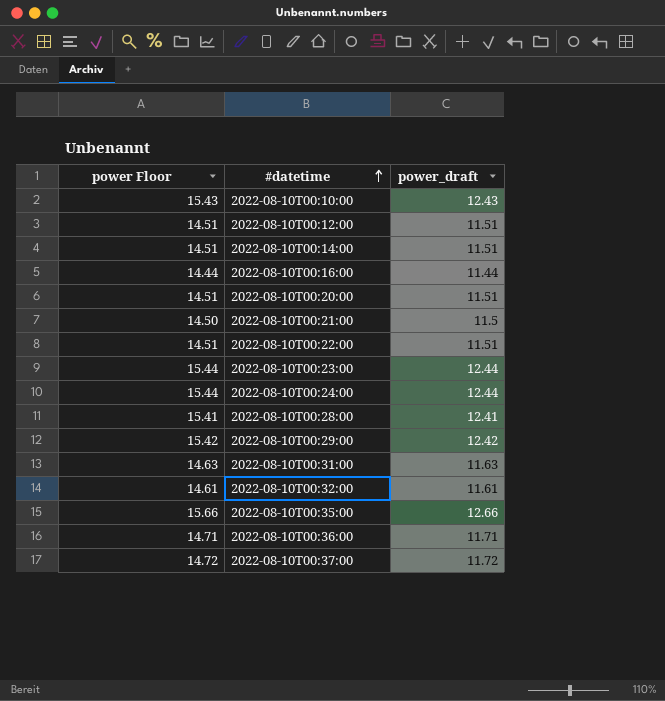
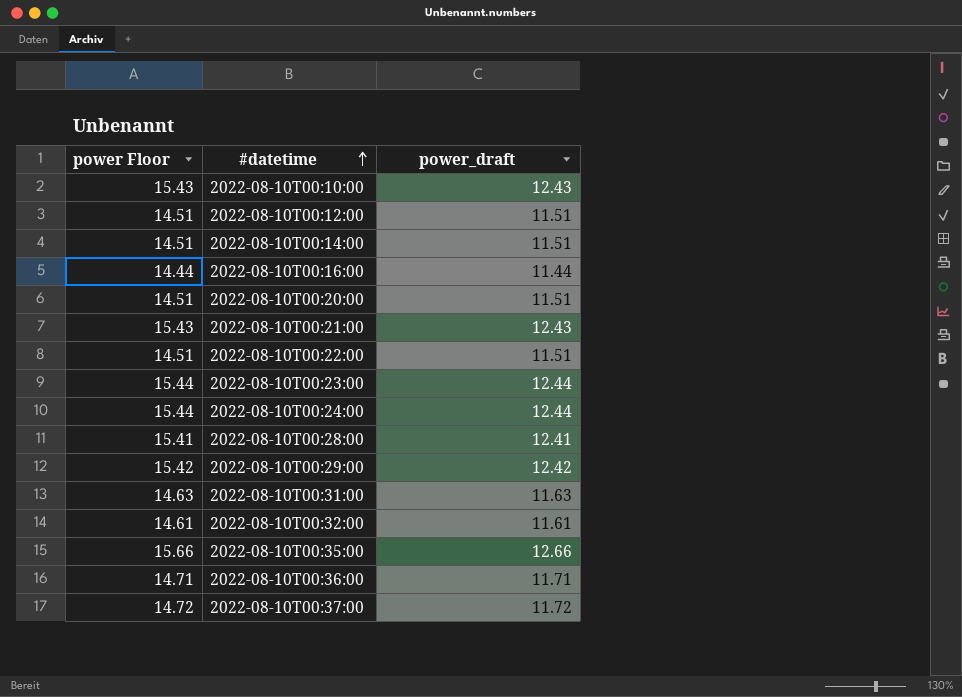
2022-08-10T00:21:00 | power Floor: 14.50 -> 15.43
2022-08-10T00:21:00 | power_draft: 11.5 -> 12.43

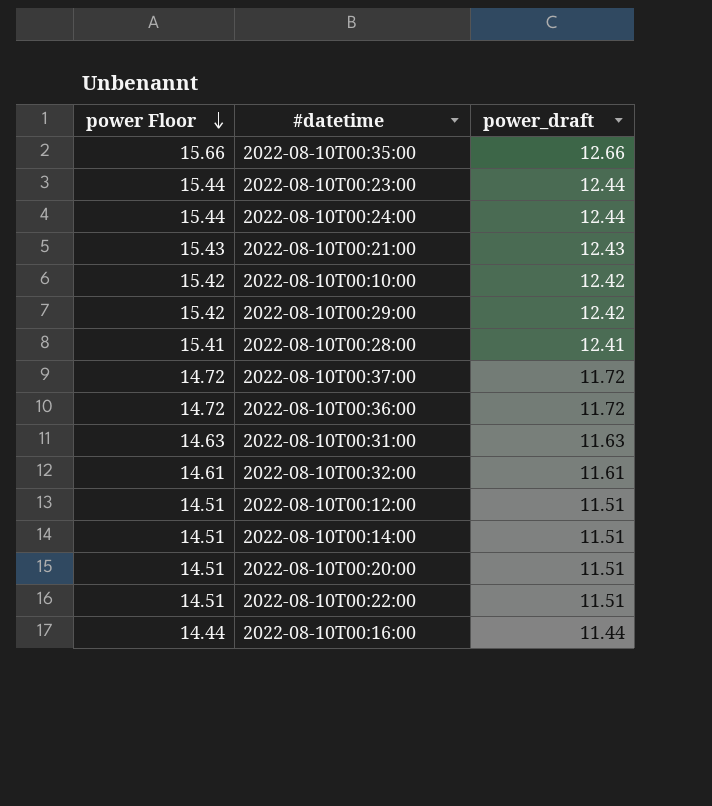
row order: #datetime ascending -> power Floor descending
2022-08-10T00:10:00 | power Floor: 15.43 -> 15.42
2022-08-10T00:10:00 | power_draft: 12.43 -> 12.42
2022-08-10T00:36:00 | power Floor: 14.71 -> 14.72
2022-08-10T00:36:00 | power_draft: 11.71 -> 11.72

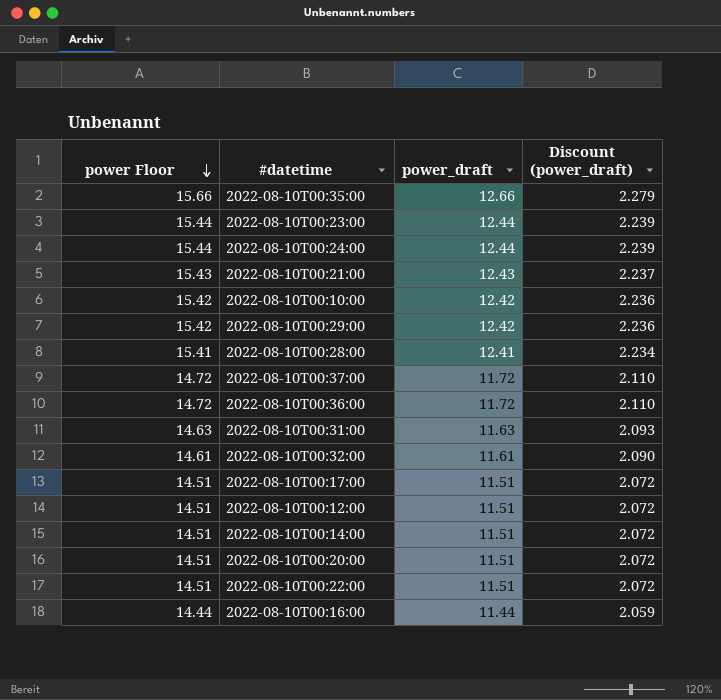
column Discount (power_draft) | formula: none -> [power_draft] * 0.18
row 2022-08-10T00:17:00: none -> 14.51 | 11.51 | 2.072

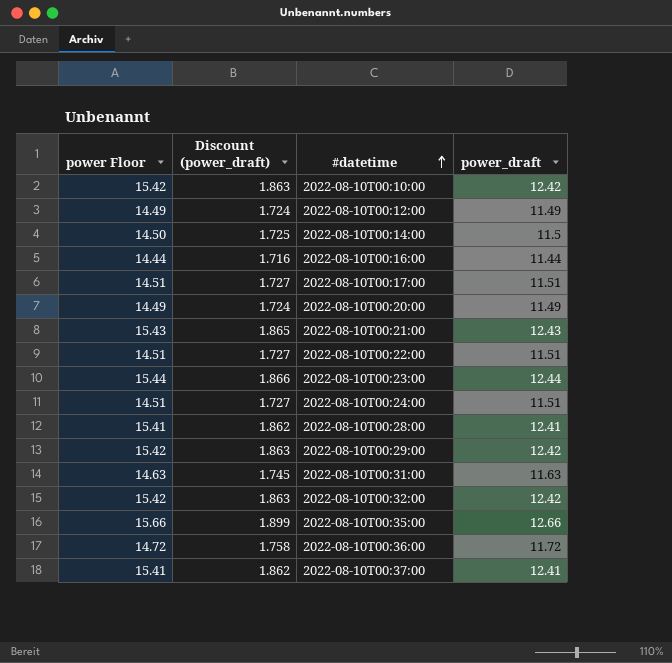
row order: power Floor descending -> #datetime ascending
column Discount (power_draft) | formula: [power_draft] * 0.18 -> [power_draft] * 0.15
column Discount (power_draft) | position: 4 -> 2
2022-08-10T00:12:00 | power Floor: 14.51 -> 14.49
2022-08-10T00:12:00 | power_draft: 11.51 -> 11.49
2022-08-10T00:14:00 | power Floor: 14.51 -> 14.50
2022-08-10T00:14:00 | power_draft: 11.51 -> 11.5
2022-08-10T00:20:00 | power Floor: 14.51 -> 14.49
2022-08-10T00:20:00 | power_draft: 11.51 -> 11.49
2022-08-10T00:24:00 | power Floor: 15.44 -> 14.51
2022-08-10T00:24:00 | power_draft: 12.44 -> 11.51
2022-08-10T00:32:00 | power Floor: 14.61 -> 15.42
2022-08-10T00:32:00 | power_draft: 11.61 -> 12.42
2022-08-10T00:37:00 | power Floor: 14.72 -> 15.41
2022-08-10T00:37:00 | power_draft: 11.72 -> 12.41

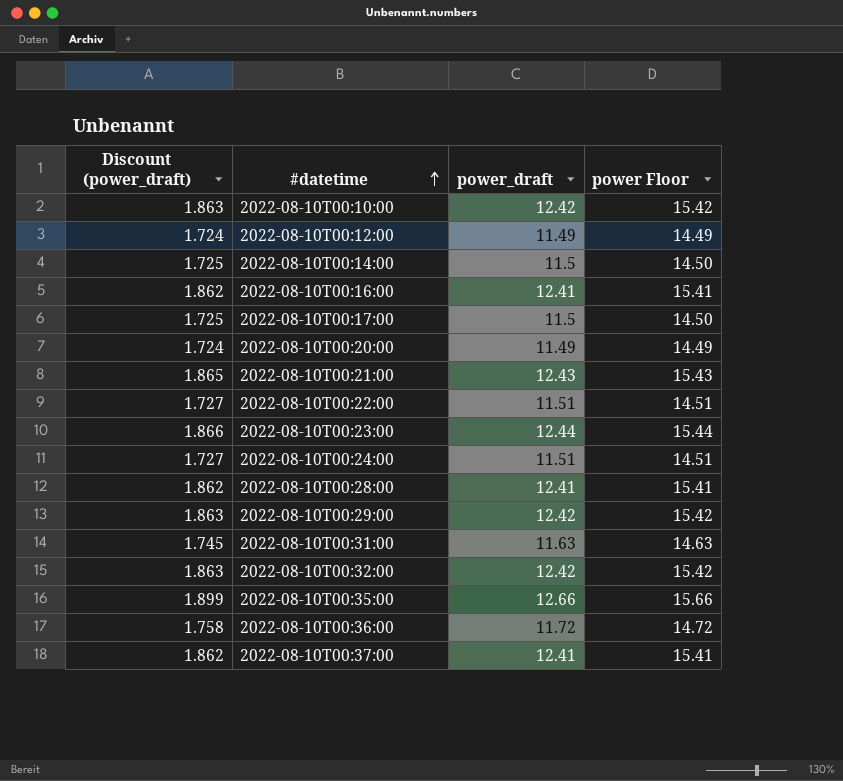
column power Floor | position: 1 -> 4
2022-08-10T00:16:00 | Discount (power_draft): 1.716 -> 1.862
2022-08-10T00:16:00 | power_draft: 11.44 -> 12.41
2022-08-10T00:16:00 | power Floor: 14.44 -> 15.41
2022-08-10T00:17:00 | Discount (power_draft): 1.727 -> 1.725
2022-08-10T00:17:00 | power_draft: 11.51 -> 11.5
2022-08-10T00:17:00 | power Floor: 14.51 -> 14.50

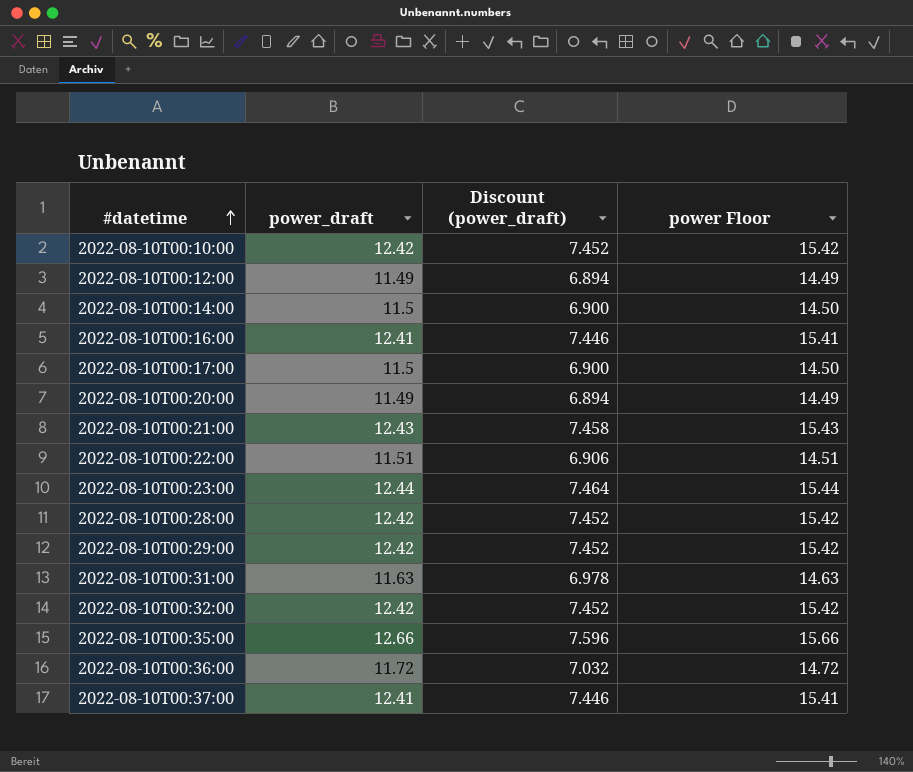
column Discount (power_draft) | formula: [power_draft] * 0.15 -> [power_draft] * 0.6
column Discount (power_draft) | position: 1 -> 3
row 2022-08-10T00:24:00: 1.727 | 11.51 | 14.51 -> none
2022-08-10T00:28:00 | power_draft: 12.41 -> 12.42
2022-08-10T00:28:00 | power Floor: 15.41 -> 15.42

